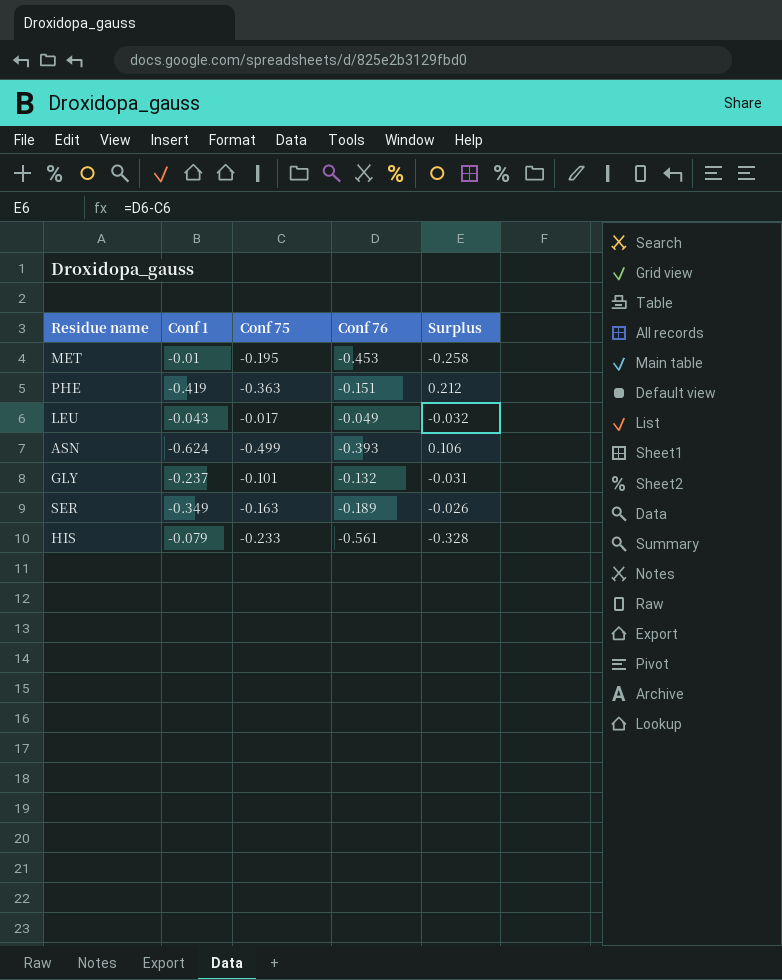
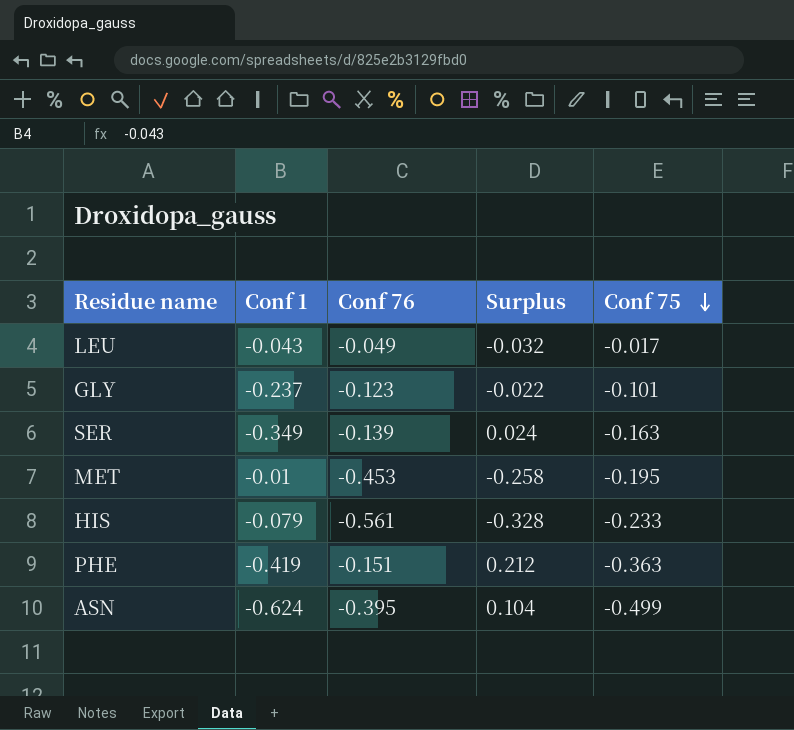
row order: none -> Conf 75 descending
column Conf 75 | position: 3 -> 5
GLY | Conf 76: -0.132 -> -0.123
GLY | Surplus: -0.031 -> -0.022
SER | Conf 76: -0.189 -> -0.139
SER | Surplus: -0.026 -> 0.024
ASN | Conf 76: -0.393 -> -0.395
ASN | Surplus: 0.106 -> 0.104

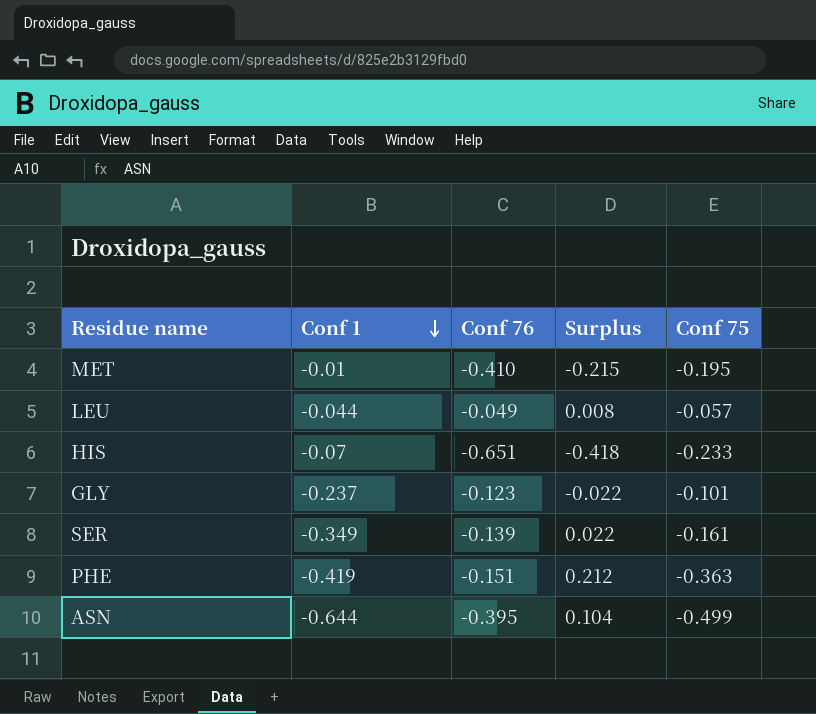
row order: Conf 75 descending -> Conf 1 descending
MET | Conf 76: -0.453 -> -0.410
MET | Surplus: -0.258 -> -0.215
LEU | Conf 1: -0.043 -> -0.044
LEU | Surplus: -0.032 -> 0.008
LEU | Conf 75: -0.017 -> -0.057
HIS | Conf 1: -0.079 -> -0.07
HIS | Conf 76: -0.561 -> -0.651
HIS | Surplus: -0.328 -> -0.418
SER | Surplus: 0.024 -> 0.022
SER | Conf 75: -0.163 -> -0.161
ASN | Conf 1: -0.624 -> -0.644

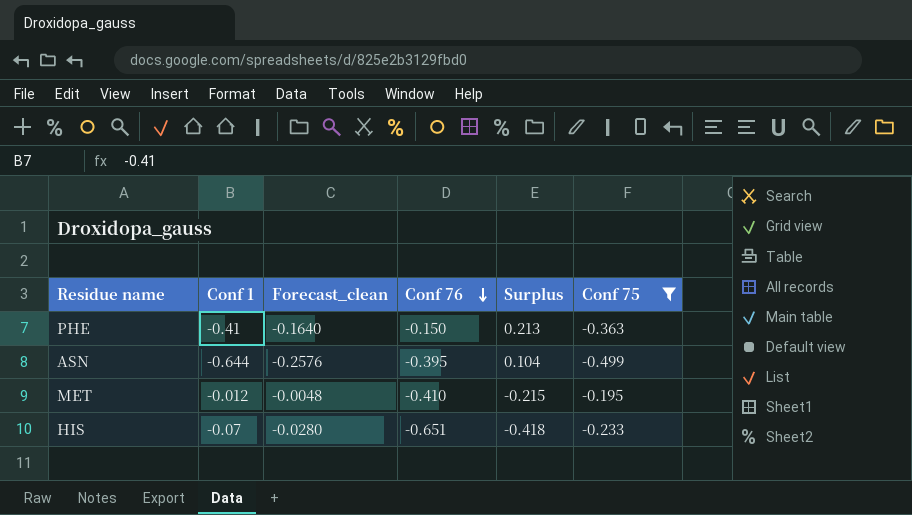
filter: none -> Conf 75 <= -0.195
row order: Conf 1 descending -> Conf 76 descending
column Forecast_clean | formula: none -> [Conf 1] * 0.4
PHE | Conf 1: -0.419 -> -0.41
PHE | Conf 76: -0.151 -> -0.150
PHE | Surplus: 0.212 -> 0.213
MET | Conf 1: -0.01 -> -0.012

